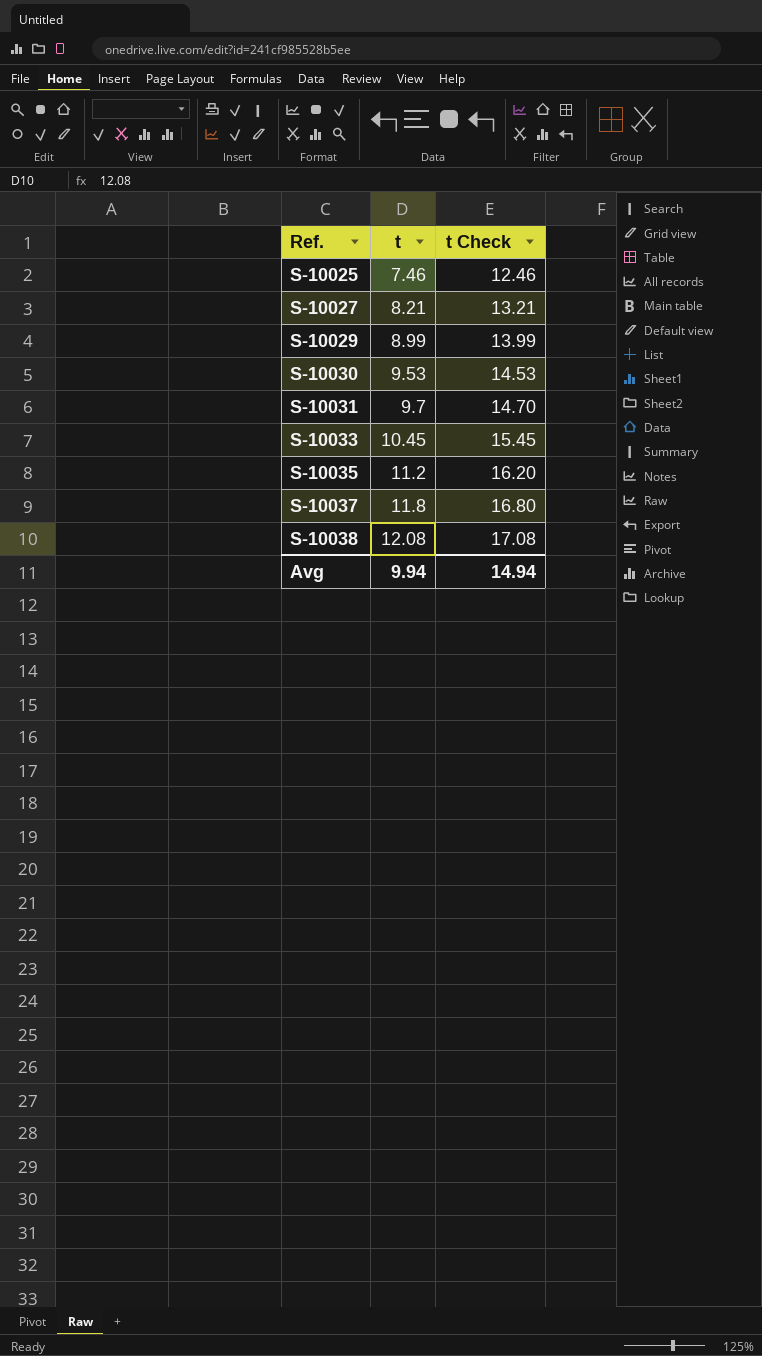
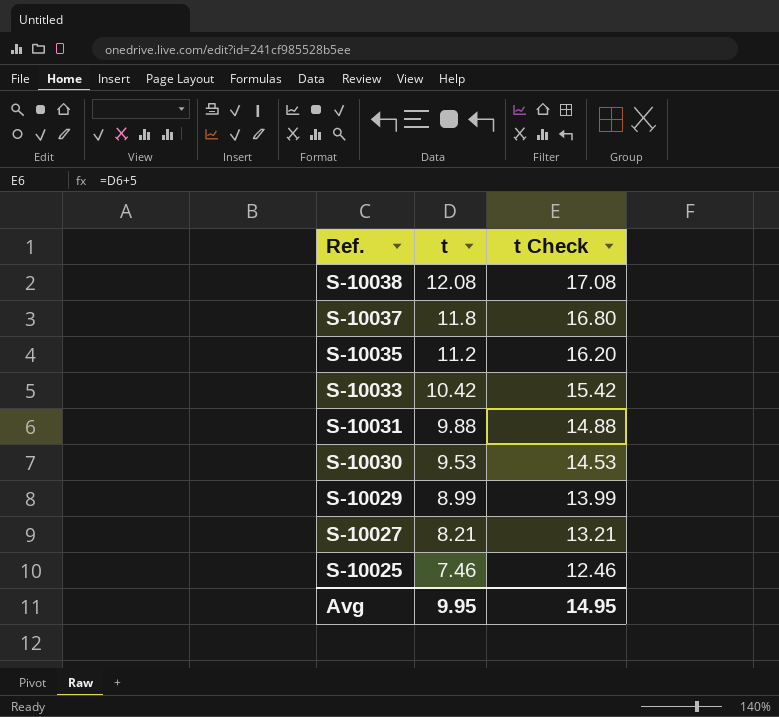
row order: Ref. ascending -> Ref. descending
S-10033 | t: 10.45 -> 10.42
S-10033 | t Check: 15.45 -> 15.42
S-10031 | t: 9.7 -> 9.88
S-10031 | t Check: 14.70 -> 14.88
Avg | t: 9.94 -> 9.95
Avg | t Check: 14.94 -> 14.95

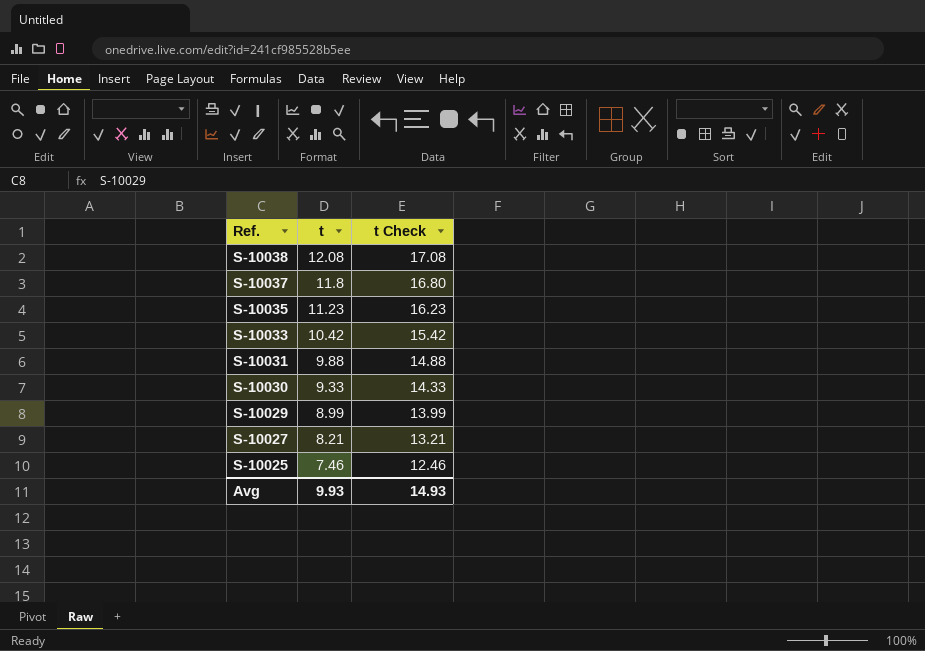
S-10035 | t: 11.2 -> 11.23
S-10035 | t Check: 16.20 -> 16.23
S-10030 | t: 9.53 -> 9.33
S-10030 | t Check: 14.53 -> 14.33
Avg | t: 9.95 -> 9.93
Avg | t Check: 14.95 -> 14.93

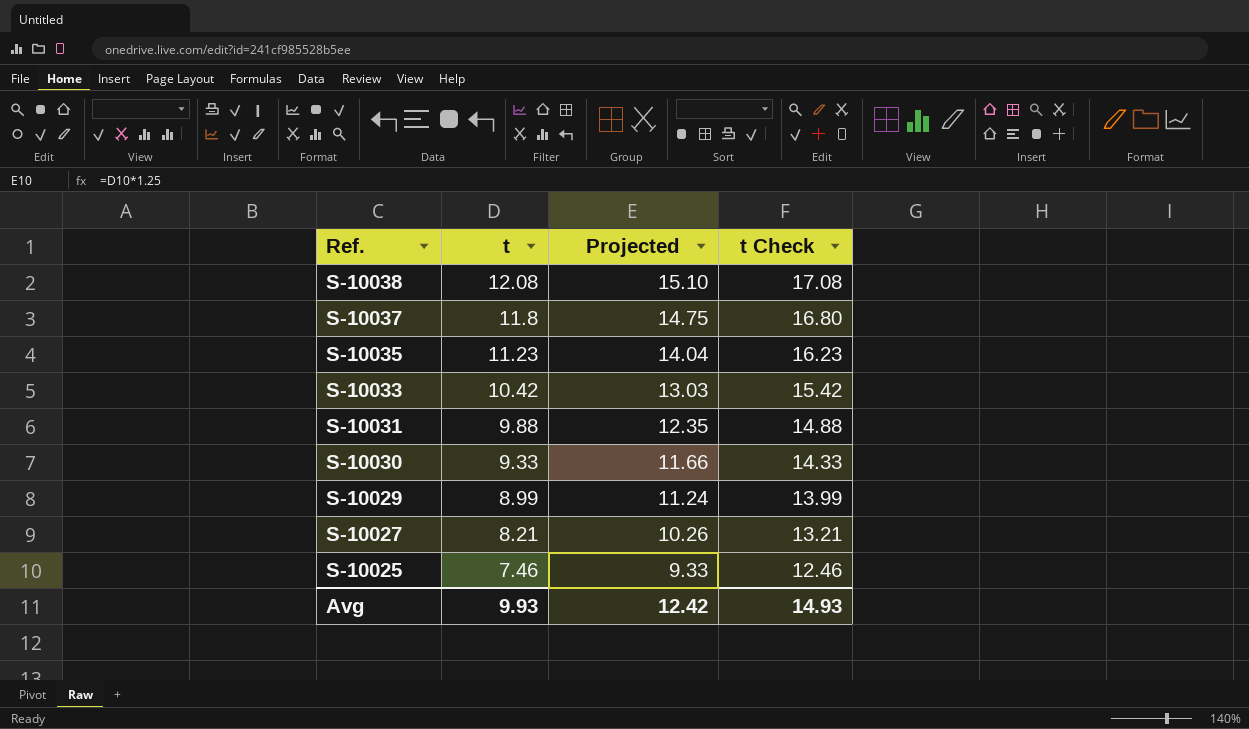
column Projected | formula: none -> [t] * 1.25

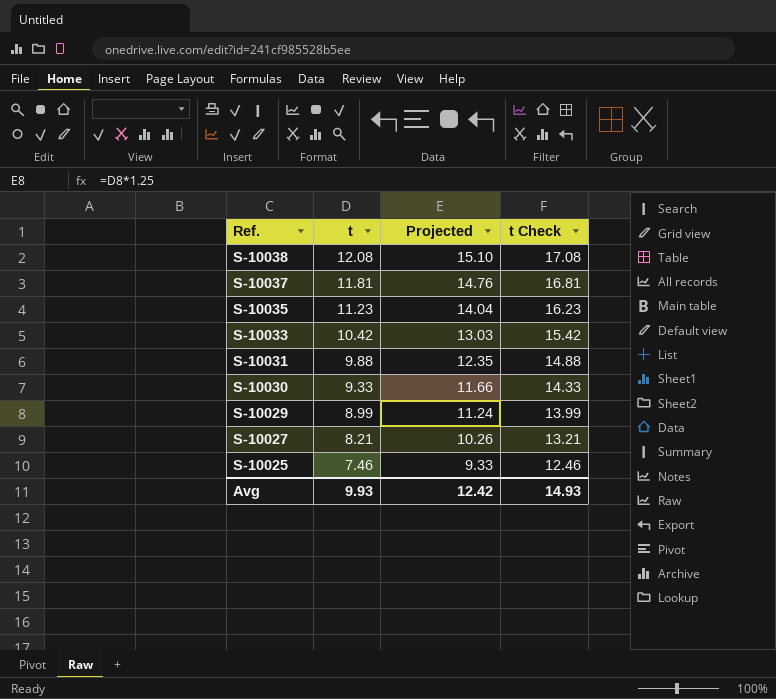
S-10037 | t: 11.8 -> 11.81
S-10037 | Projected: 14.75 -> 14.76
S-10037 | t Check: 16.80 -> 16.81

